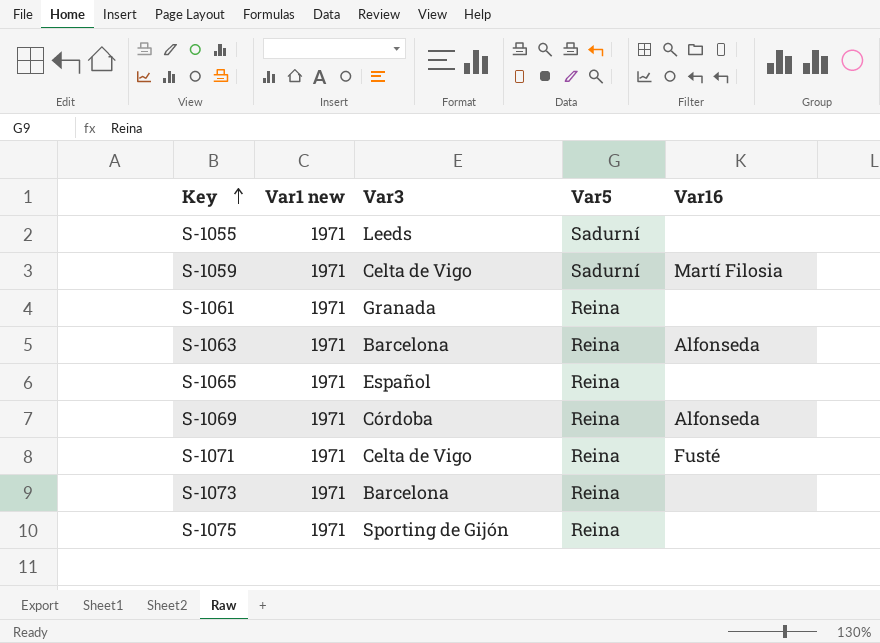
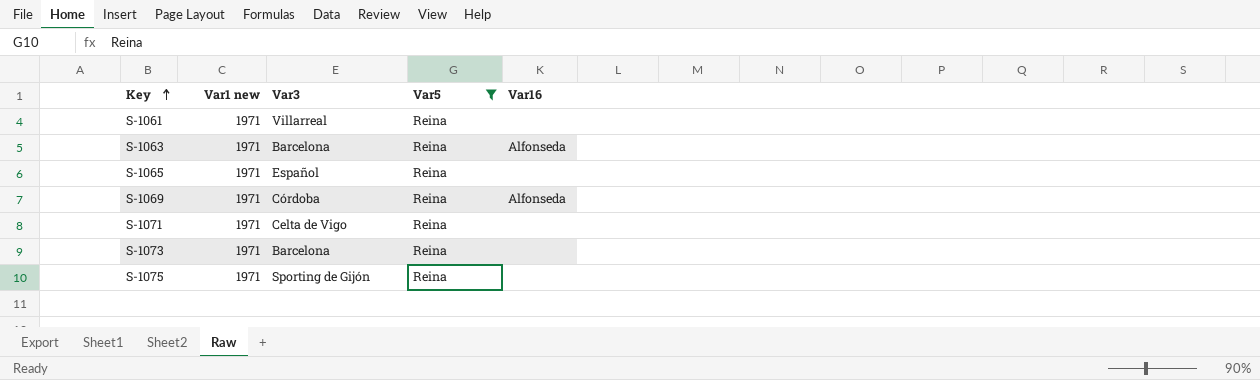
filter: none -> Var5 = Reina
S-1061 | Var3: Granada -> Villarreal
S-1071 | Var16: Fusté -> none

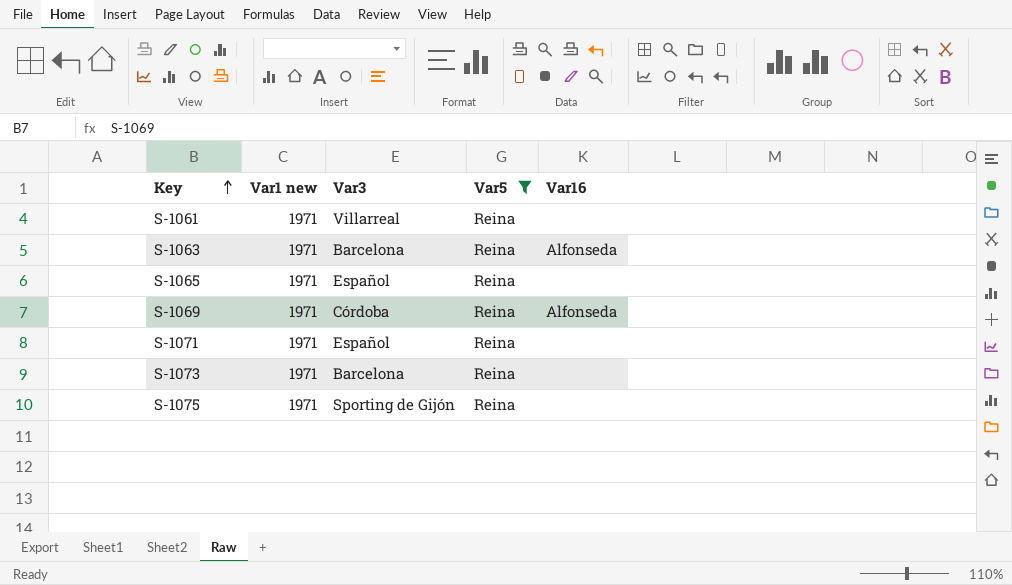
S-1071 | Var3: Celta de Vigo -> Español

